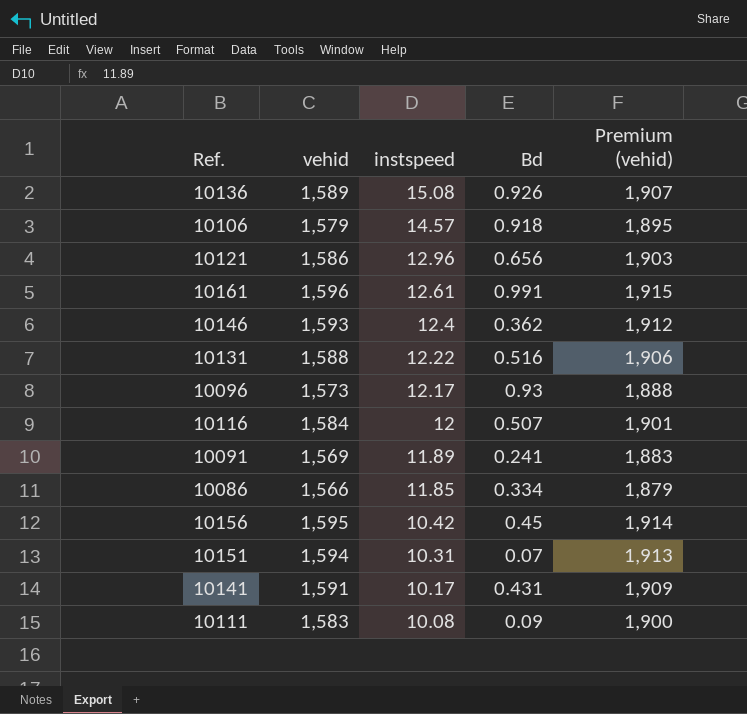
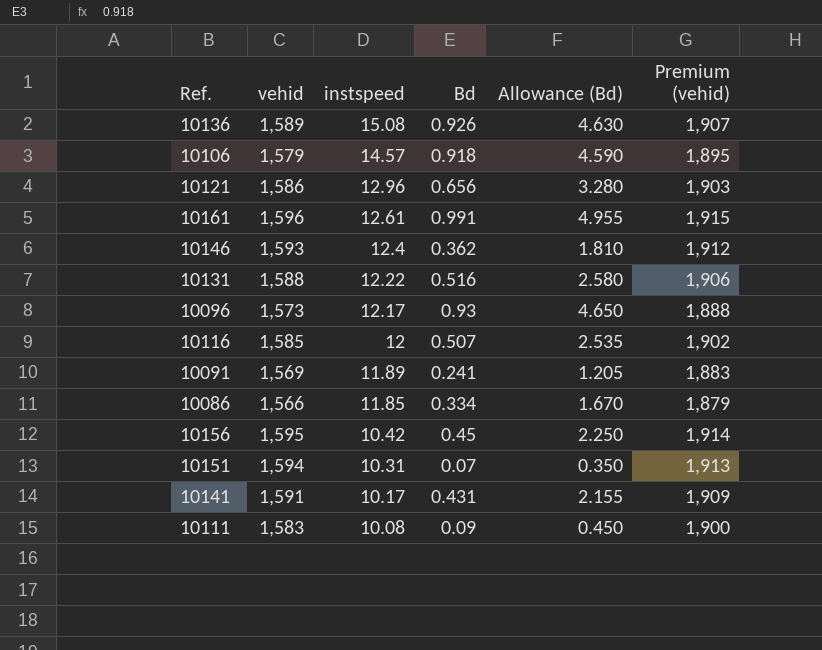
column Allowance (Bd) | formula: none -> [Bd] * 5
10116 | vehid: 1,584 -> 1,585
10116 | Premium (vehid): 1,901 -> 1,902

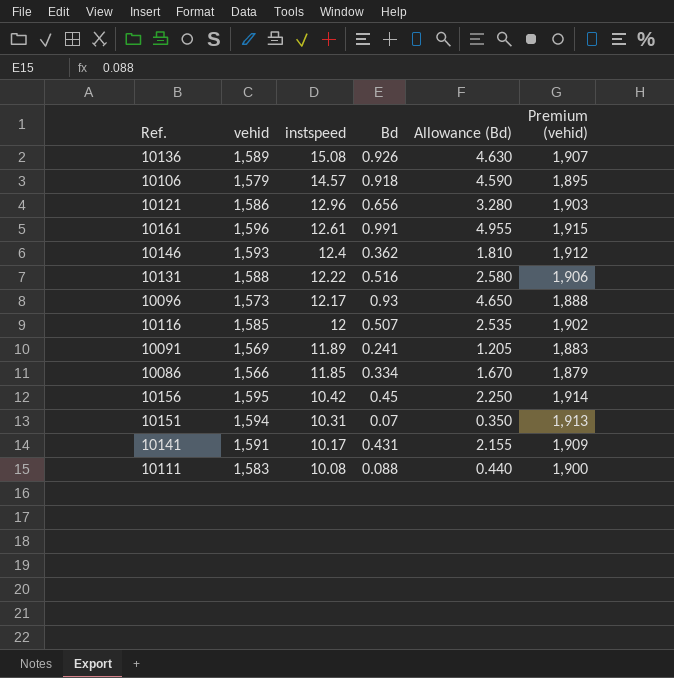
10111 | Bd: 0.09 -> 0.088
10111 | Allowance (Bd): 0.450 -> 0.440

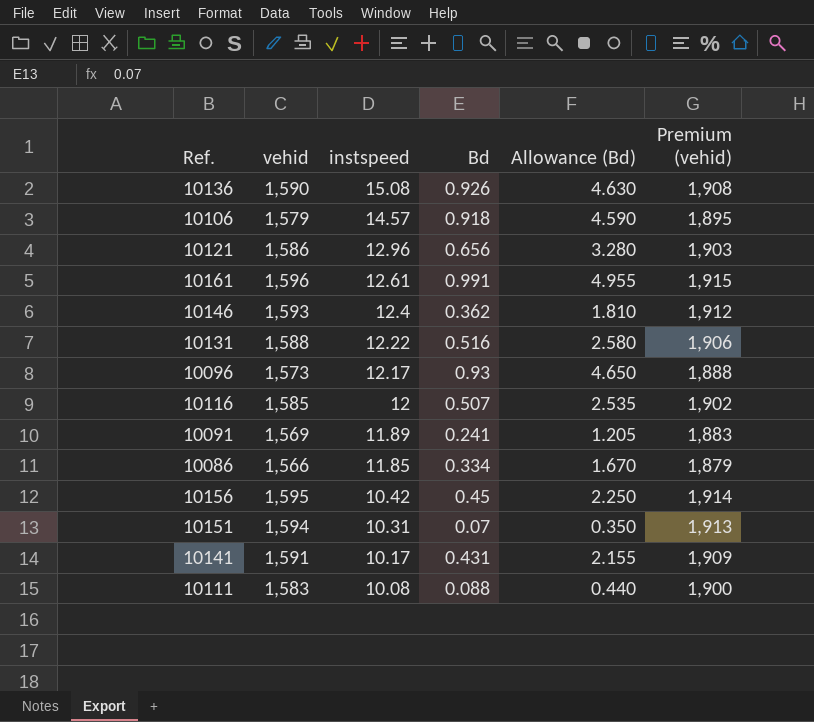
10136 | vehid: 1,589 -> 1,590
10136 | Premium (vehid): 1,907 -> 1,908

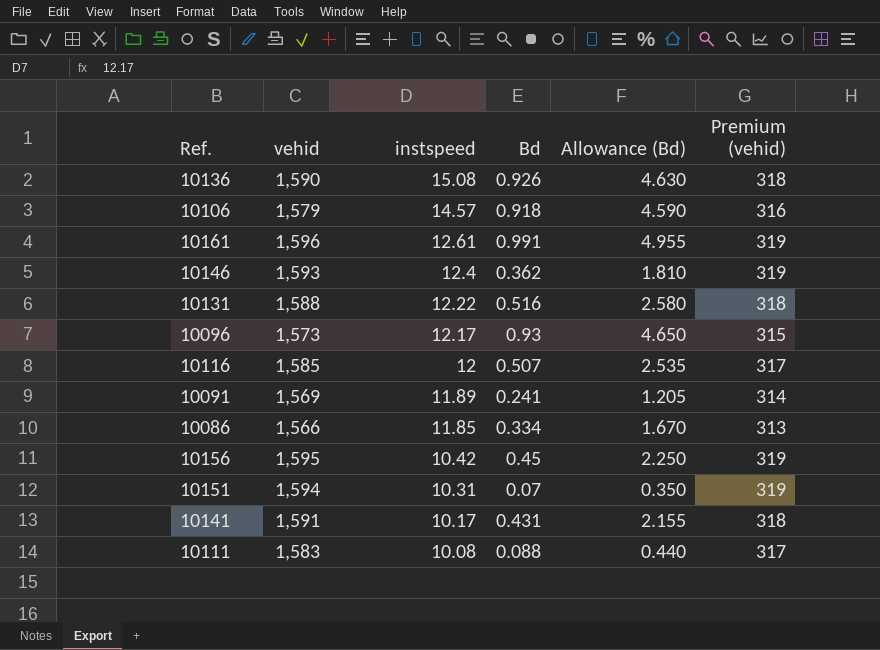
column Premium (vehid) | formula: [vehid] * 1.2 -> [vehid] * 0.2
row 10121: 1,586 | 12.96 | 0.656 | 3.280 | 1,903 -> none

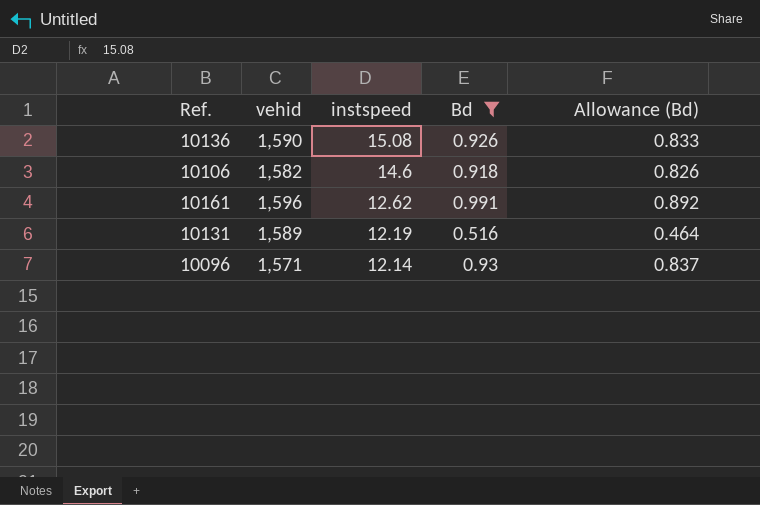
filter: none -> Bd >= 0.516
column Premium (vehid) | formula: [vehid] * 0.2 -> none
column Allowance (Bd) | formula: [Bd] * 5 -> [Bd] * 0.9
10106 | vehid: 1,579 -> 1,582
10106 | instspeed: 14.57 -> 14.6
10161 | instspeed: 12.61 -> 12.62
10131 | vehid: 1,588 -> 1,589
10131 | instspeed: 12.22 -> 12.19
10096 | vehid: 1,573 -> 1,571
10096 | instspeed: 12.17 -> 12.14

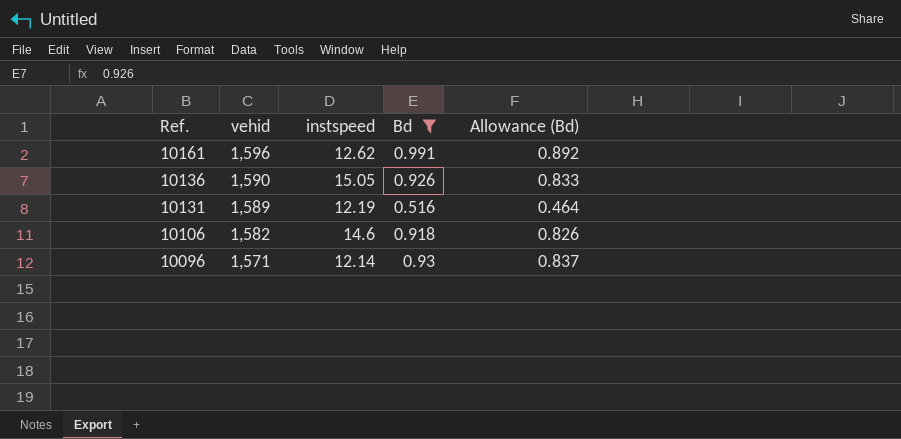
row order: instspeed descending -> Ref. descending
10136 | instspeed: 15.08 -> 15.05

